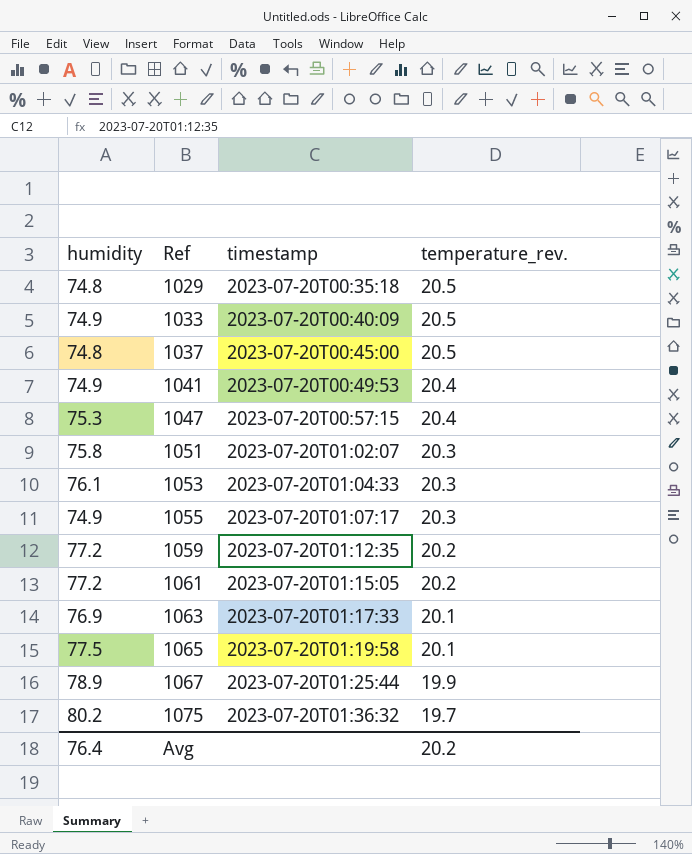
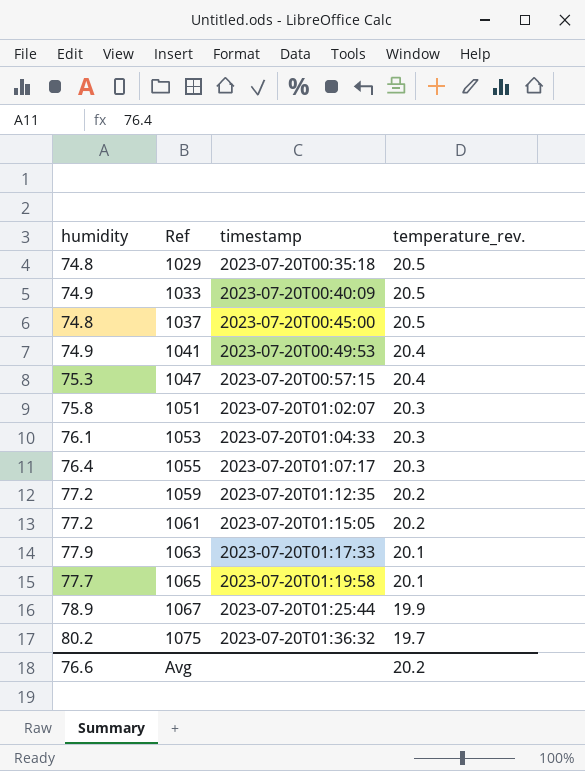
1055 | humidity: 74.9 -> 76.4
1063 | humidity: 76.9 -> 77.9
1065 | humidity: 77.5 -> 77.7
Avg | humidity: 76.4 -> 76.6

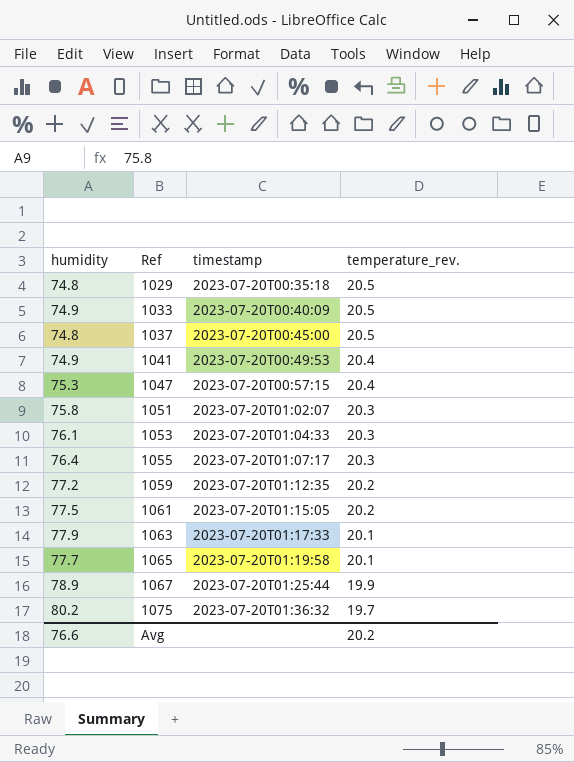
1061 | humidity: 77.2 -> 77.5

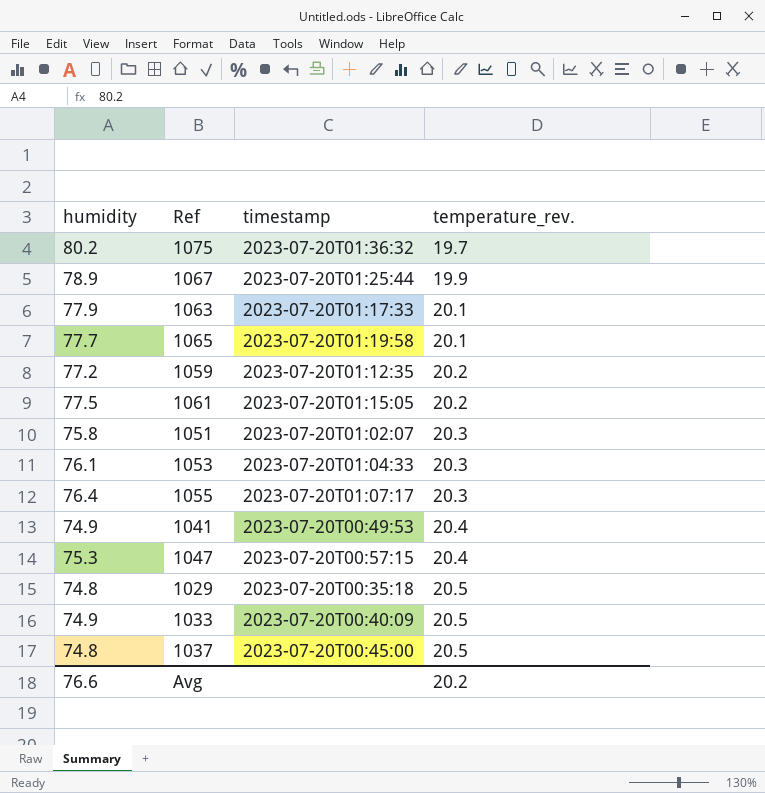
row order: Ref ascending -> temperature_rev. ascending

